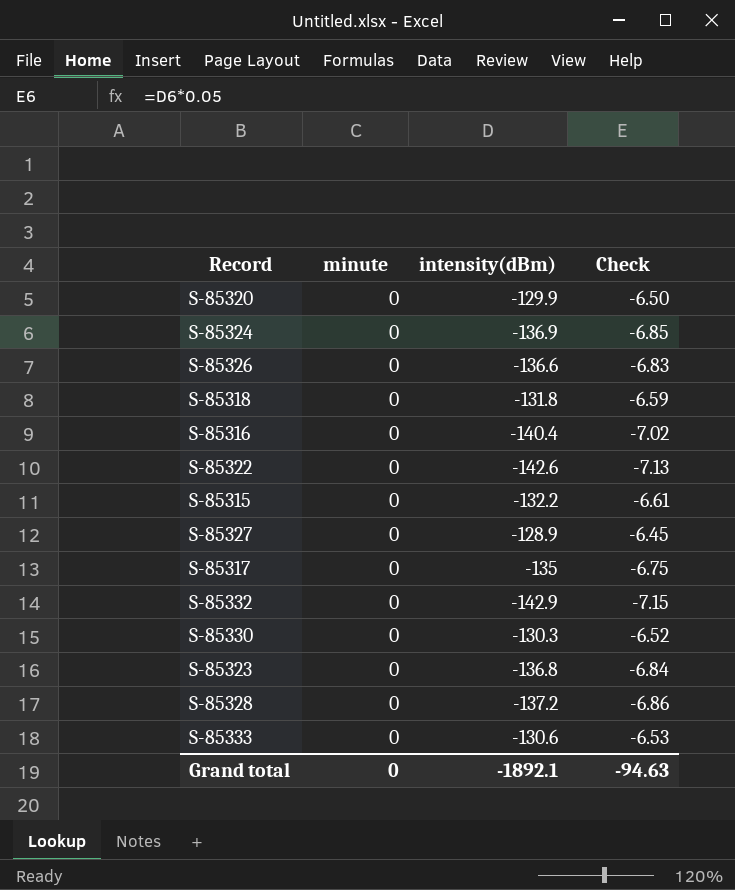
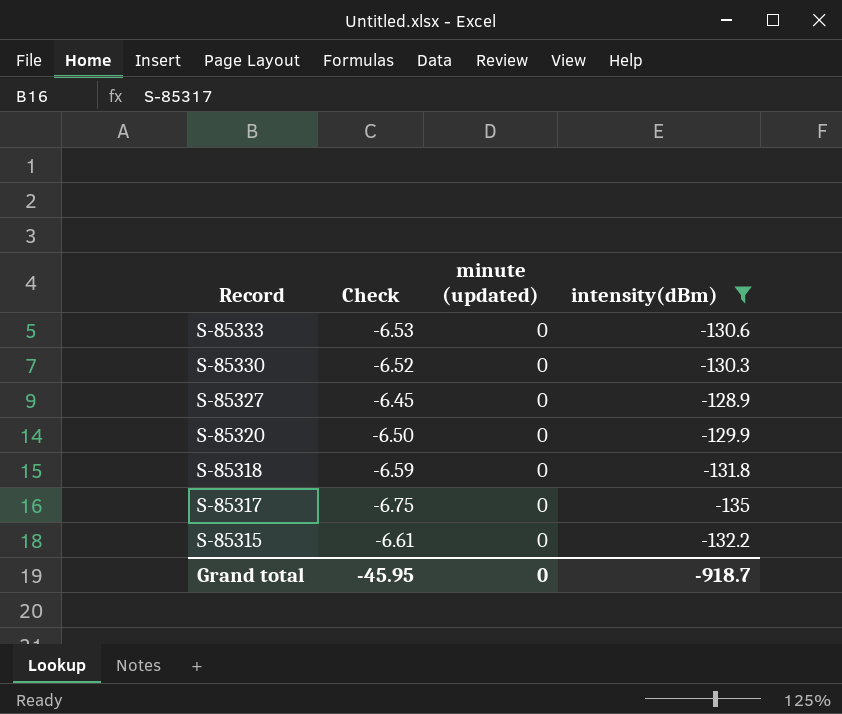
filter: none -> intensity(dBm) >= -135
row order: none -> Record descending
column Check | position: 4 -> 2
column name: minute -> minute (updated)
Grand total | Check: -94.63 -> -45.95
Grand total | intensity(dBm): -1892.1 -> -918.7

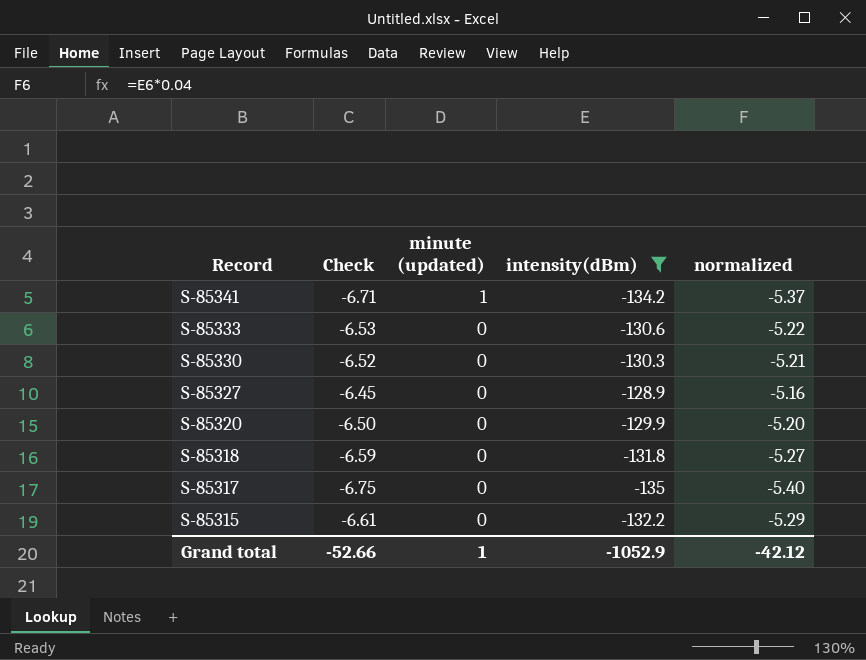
column normalized | formula: none -> [intensity(dBm)] * 0.04
row S-85341: none -> -6.71 | 1 | -134.2 | -5.37
Grand total | Check: -45.95 -> -52.66
Grand total | minute (updated): 0 -> 1
Grand total | intensity(dBm): -918.7 -> -1052.9

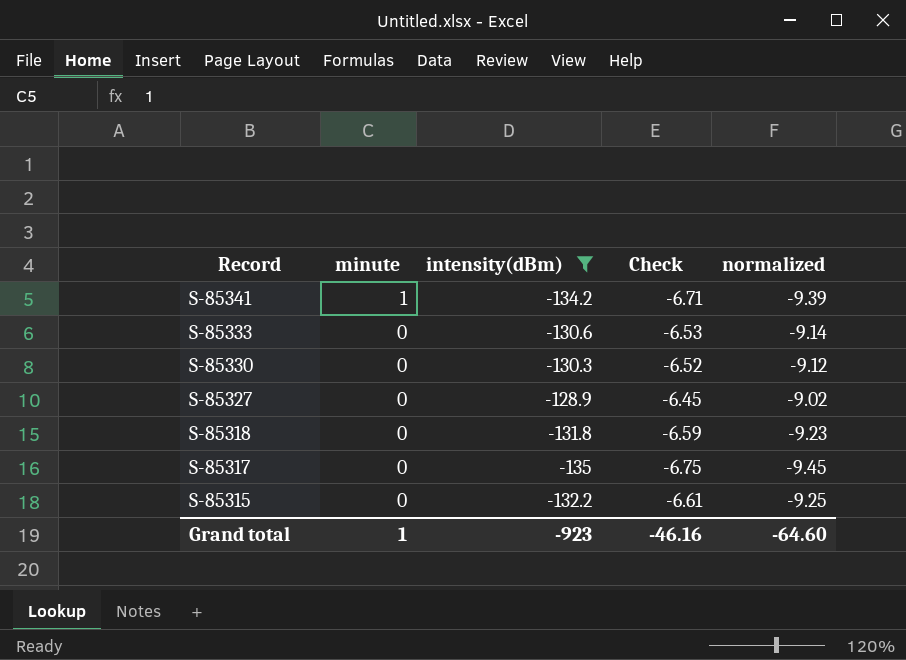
column name: minute (updated) -> minute
column Check | position: 2 -> 4
column normalized | formula: [intensity(dBm)] * 0.04 -> [intensity(dBm)] * 0.07
row S-85320: -6.50 | 0 | -129.9 | -5.20 -> none
Grand total | intensity(dBm): -1052.9 -> -923
Grand total | Check: -52.66 -> -46.16
Grand total | normalized: -42.12 -> -64.60

